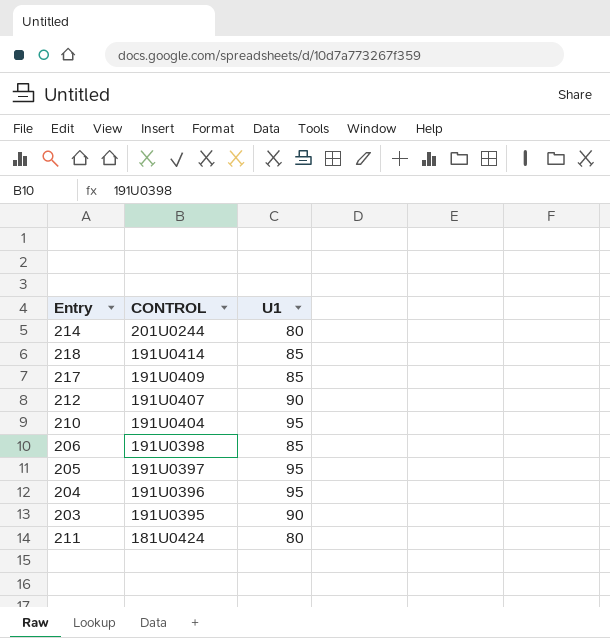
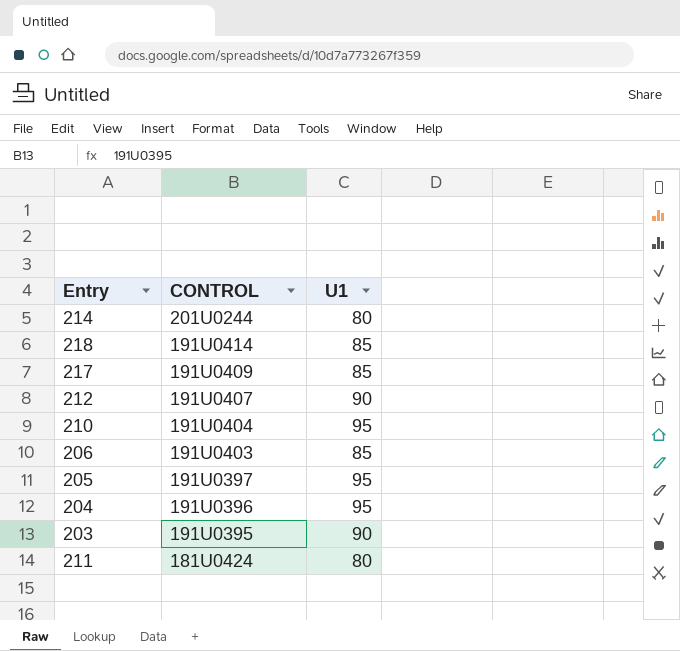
206 | CONTROL: 191U0398 -> 191U0403

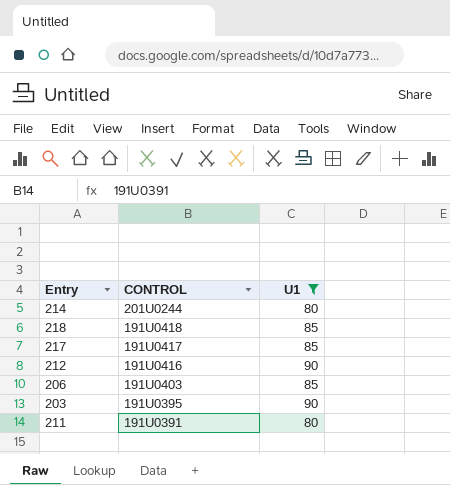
filter: none -> U1 != 95
218 | CONTROL: 191U0414 -> 191U0418
217 | CONTROL: 191U0409 -> 191U0417
212 | CONTROL: 191U0407 -> 191U0416
211 | CONTROL: 181U0424 -> 191U0391

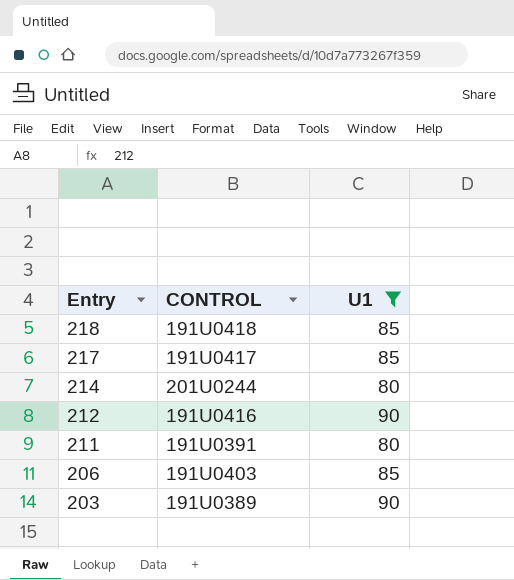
row order: CONTROL descending -> Entry descending
203 | CONTROL: 191U0395 -> 191U0389

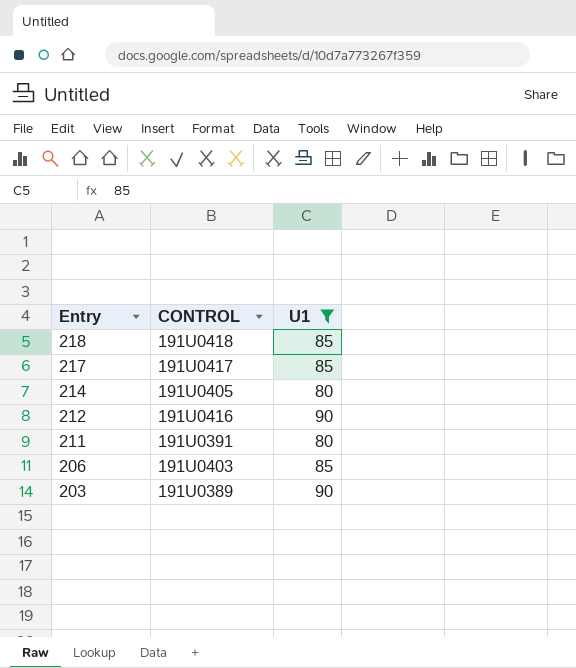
214 | CONTROL: 201U0244 -> 191U0405

